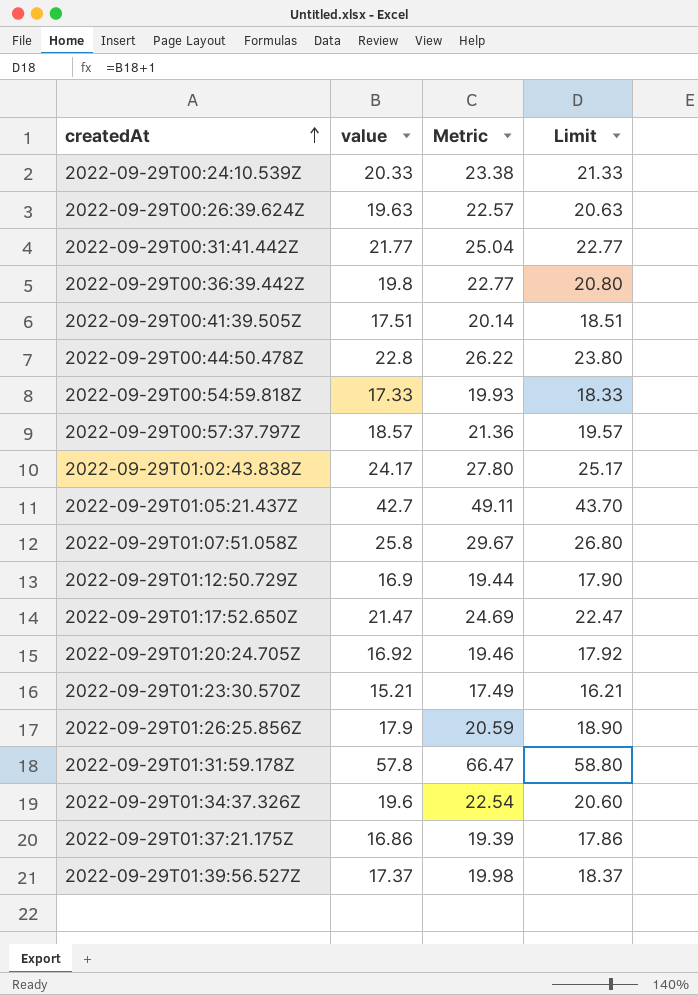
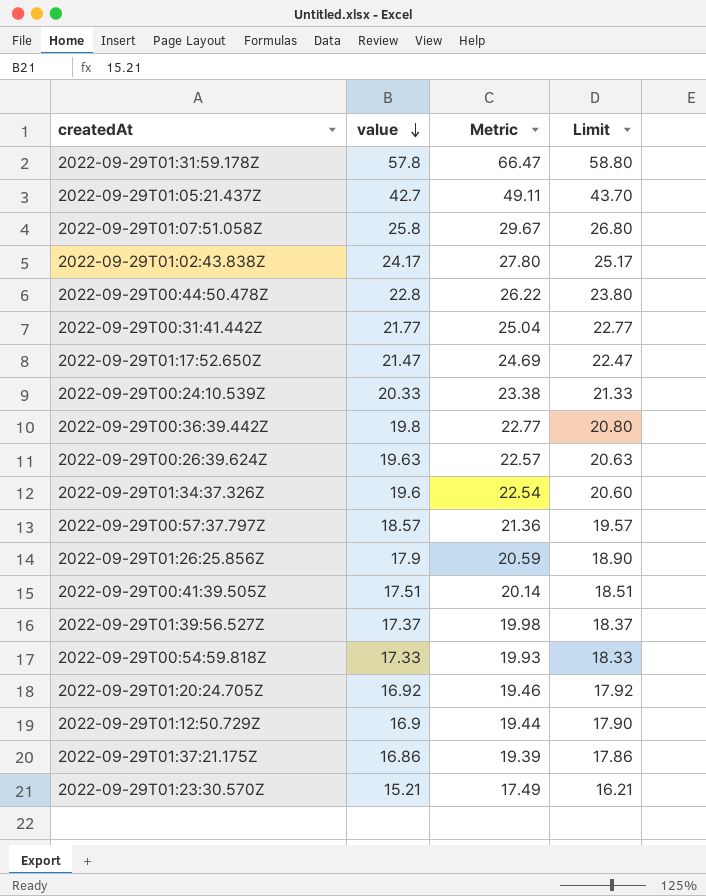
row order: createdAt ascending -> value descending

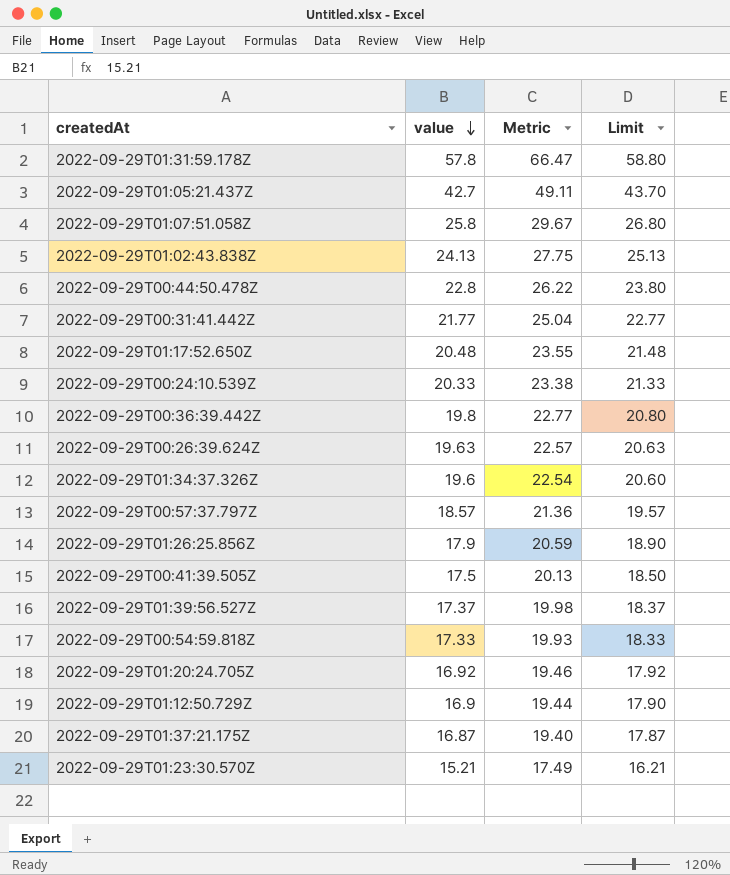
2022-09-29T01:02:43.838Z | value: 24.17 -> 24.13
2022-09-29T01:02:43.838Z | Metric: 27.80 -> 27.75
2022-09-29T01:02:43.838Z | Limit: 25.17 -> 25.13
2022-09-29T01:17:52.650Z | value: 21.47 -> 20.48
2022-09-29T01:17:52.650Z | Metric: 24.69 -> 23.55
2022-09-29T01:17:52.650Z | Limit: 22.47 -> 21.48
2022-09-29T00:41:39.505Z | value: 17.51 -> 17.5
2022-09-29T00:41:39.505Z | Metric: 20.14 -> 20.13
2022-09-29T00:41:39.505Z | Limit: 18.51 -> 18.50
2022-09-29T01:37:21.175Z | value: 16.86 -> 16.87
2022-09-29T01:37:21.175Z | Metric: 19.39 -> 19.40
2022-09-29T01:37:21.175Z | Limit: 17.86 -> 17.87

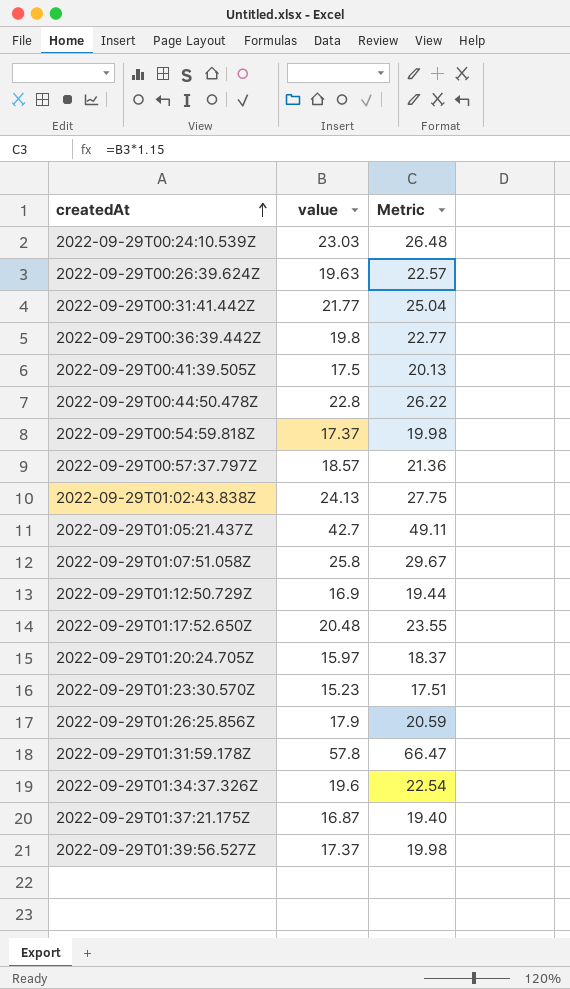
row order: value descending -> createdAt ascending
column Limit | formula: [value] + 1 -> none
2022-09-29T00:24:10.539Z | value: 20.33 -> 23.03
2022-09-29T00:24:10.539Z | Metric: 23.38 -> 26.48
2022-09-29T00:54:59.818Z | value: 17.33 -> 17.37
2022-09-29T00:54:59.818Z | Metric: 19.93 -> 19.98
2022-09-29T01:20:24.705Z | value: 16.92 -> 15.97
2022-09-29T01:20:24.705Z | Metric: 19.46 -> 18.37
2022-09-29T01:23:30.570Z | value: 15.21 -> 15.23
2022-09-29T01:23:30.570Z | Metric: 17.49 -> 17.51

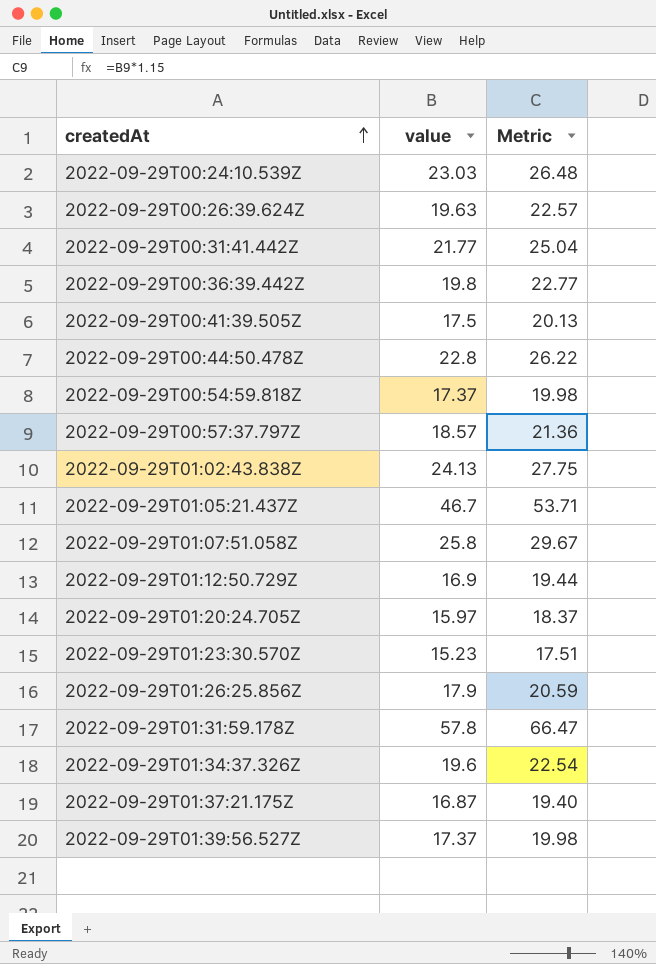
row 2022-09-29T01:17:52.650Z: 20.48 | 23.55 -> none
2022-09-29T01:05:21.437Z | value: 42.7 -> 46.7
2022-09-29T01:05:21.437Z | Metric: 49.11 -> 53.71

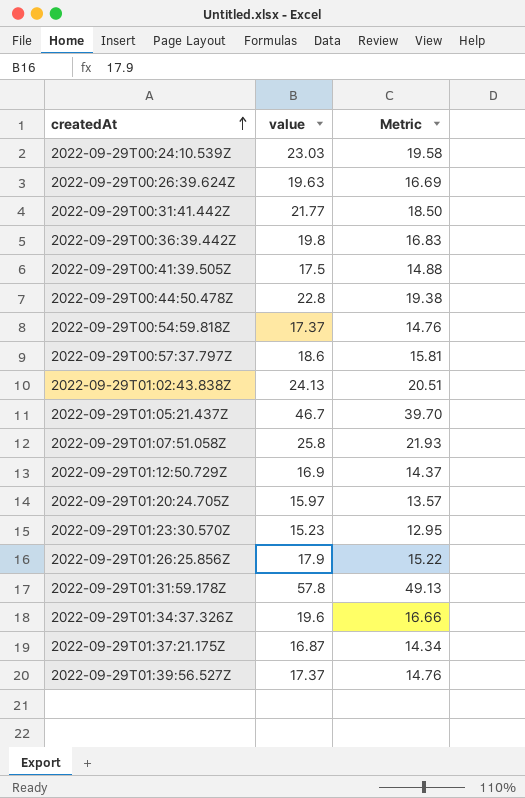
column Metric | formula: [value] * 1.15 -> [value] * 0.85
2022-09-29T00:57:37.797Z | value: 18.57 -> 18.6

